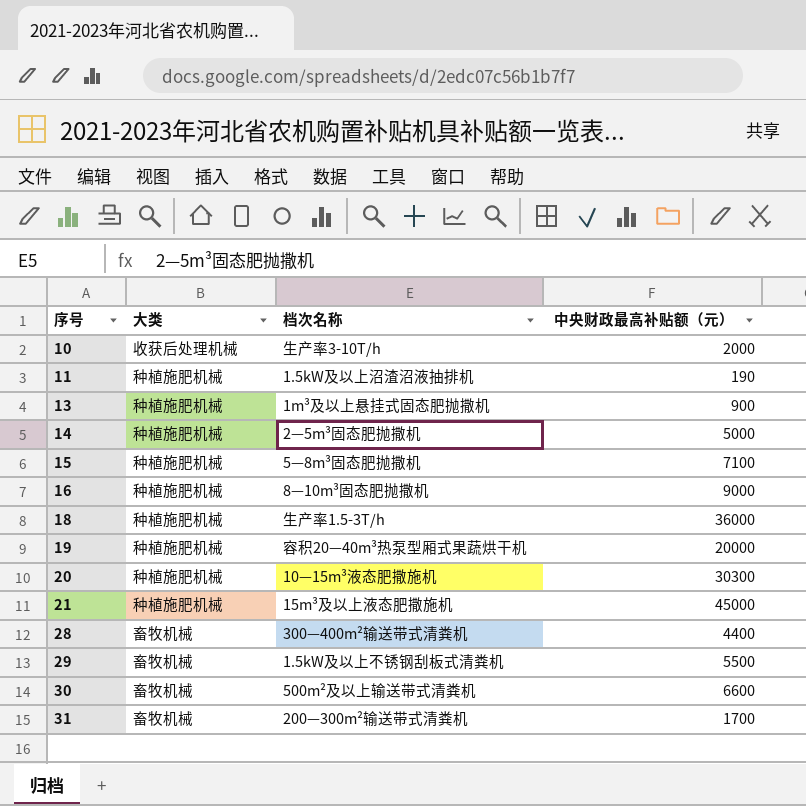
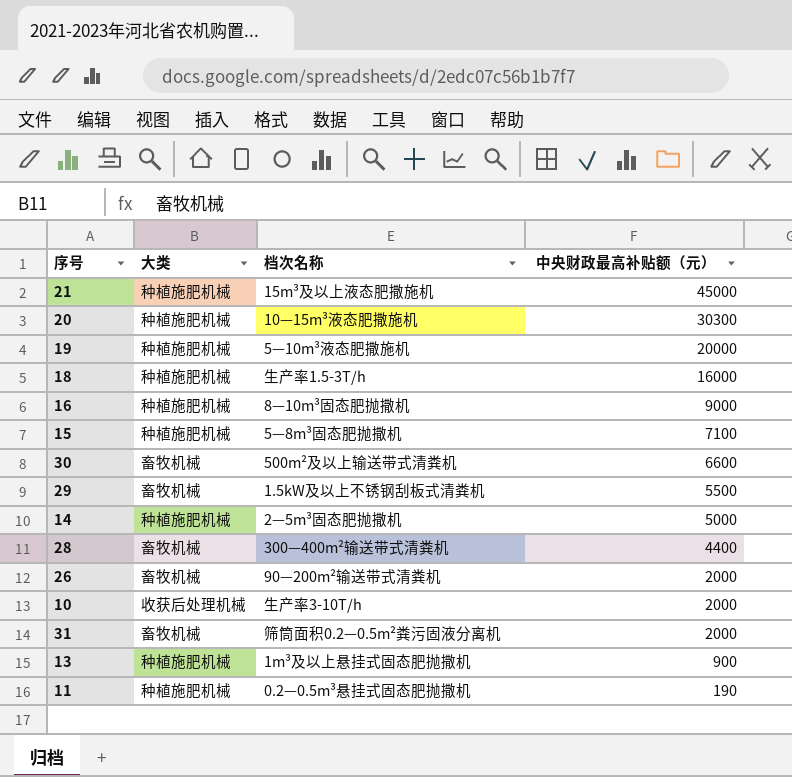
row order: 序号 ascending -> 中央财政最高补贴额（元） descending
19 | 档次名称: 容积20—40m³热泵型厢式果蔬烘干机 -> 5—10m³液态肥撒施机
18 | 中央财政最高补贴额（元）: 36000 -> 16000
row 26: none -> 畜牧机械 | 90—200m²输送带式清粪机 | 2000
31 | 档次名称: 200—300m²输送带式清粪机 -> 筛筒面积0.2—0.5m²粪污固液分离机
31 | 中央财政最高补贴额（元）: 1700 -> 2000
11 | 档次名称: 1.5kW及以上沼渣沼液抽排机 -> 0.2—0.5m³悬挂式固态肥抛撒机

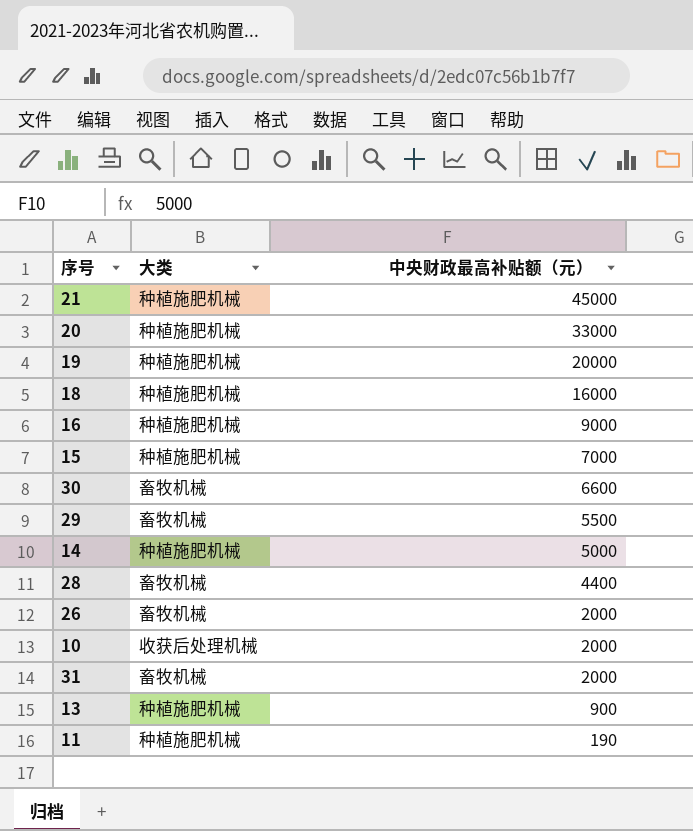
column 档次名称 | position: 3 -> none
20 | 中央财政最高补贴额（元）: 30300 -> 33000
15 | 中央财政最高补贴额（元）: 7100 -> 7000

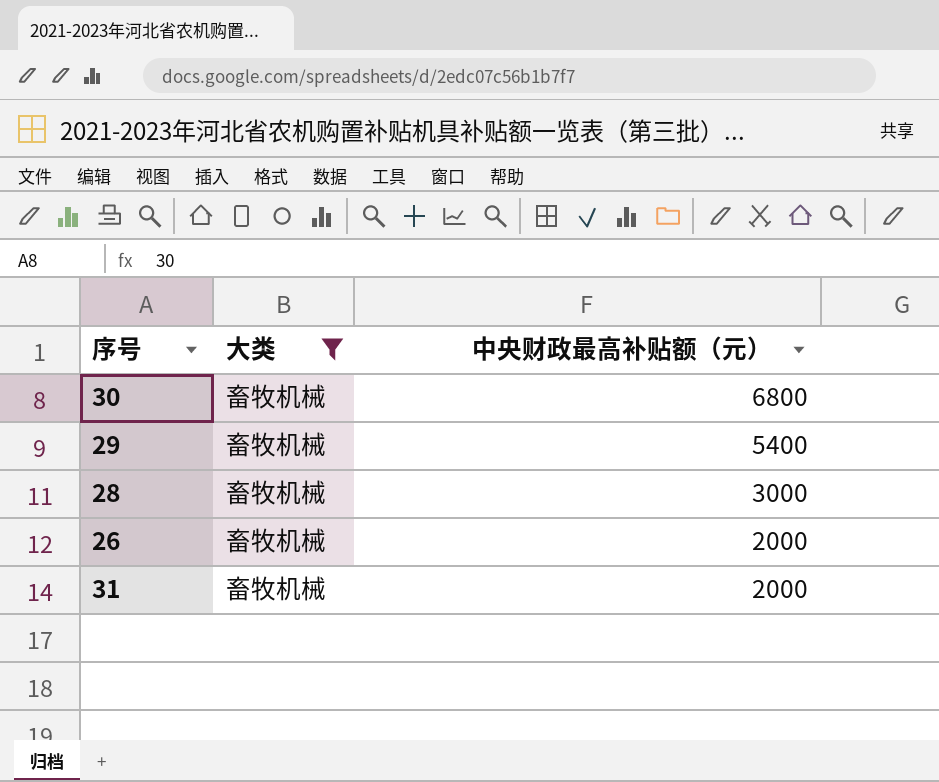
filter: none -> 大类 = 畜牧机械
30 | 中央财政最高补贴额（元）: 6600 -> 6800
29 | 中央财政最高补贴额（元）: 5500 -> 5400
28 | 中央财政最高补贴额（元）: 4400 -> 3000

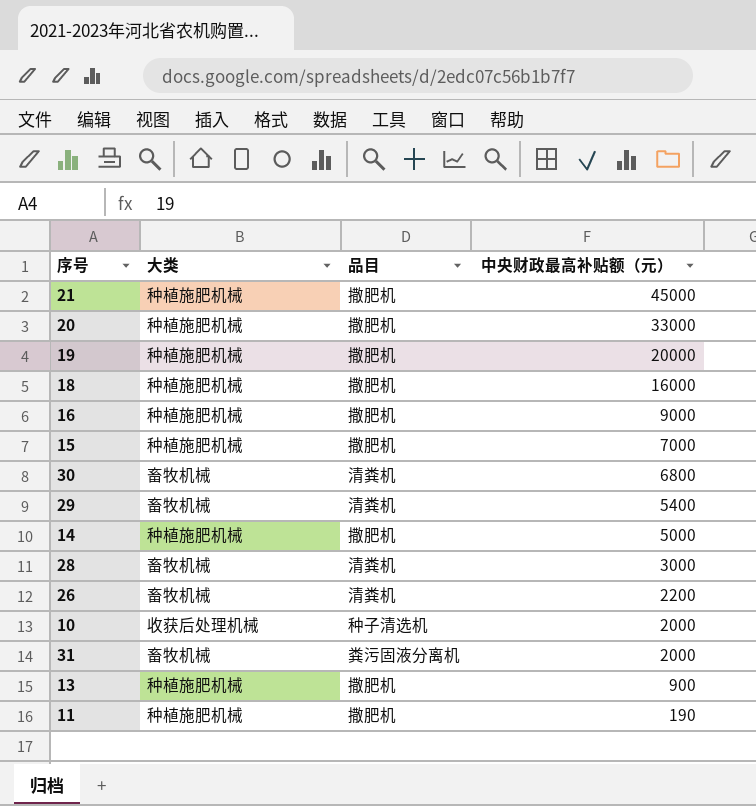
filter: 大类 = 畜牧机械 -> none
column 品目 | position: none -> 3
26 | 中央财政最高补贴额（元）: 2000 -> 2200

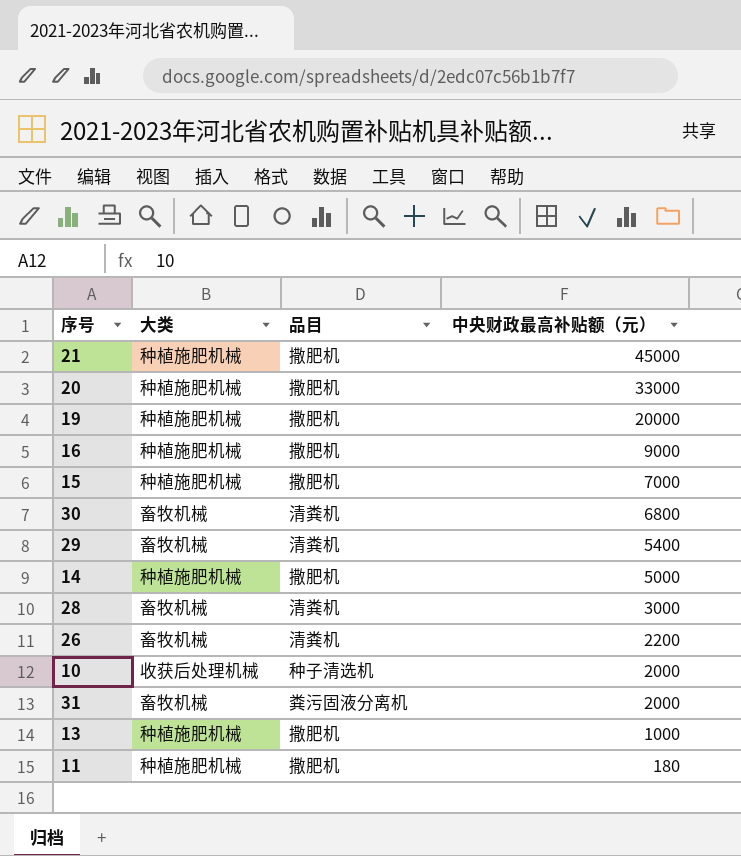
row 18: 种植施肥机械 | 撒肥机 | 16000 -> none
13 | 中央财政最高补贴额（元）: 900 -> 1000
11 | 中央财政最高补贴额（元）: 190 -> 180

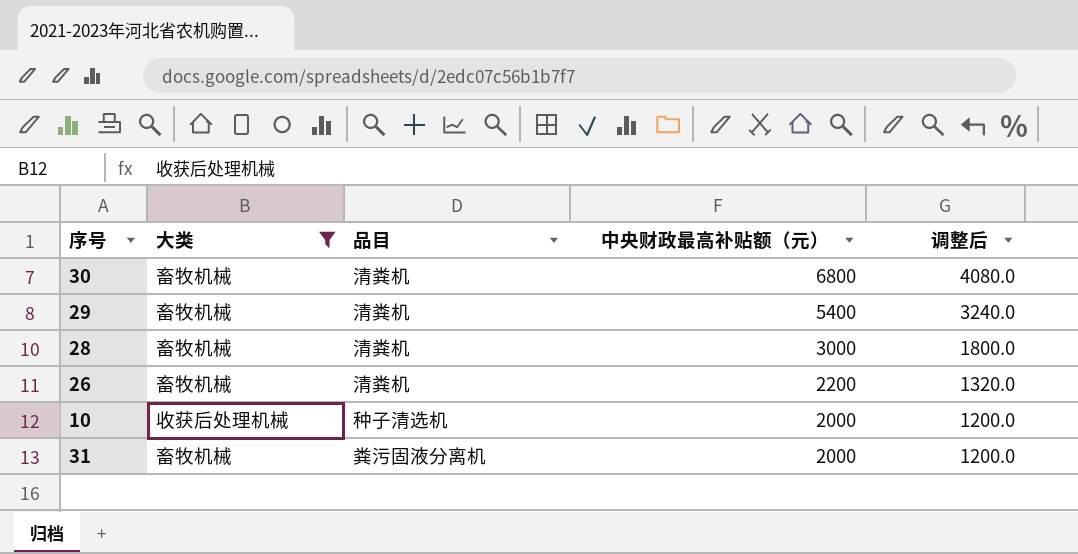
filter: none -> 大类 != 种植施肥机械
column 调整后 | formula: none -> [中央财政最高补贴额（元）] * 0.6

